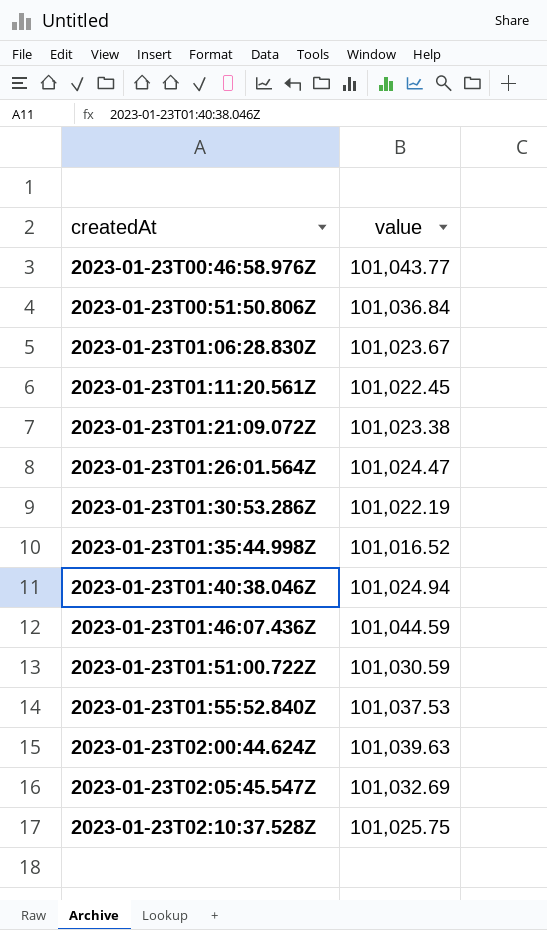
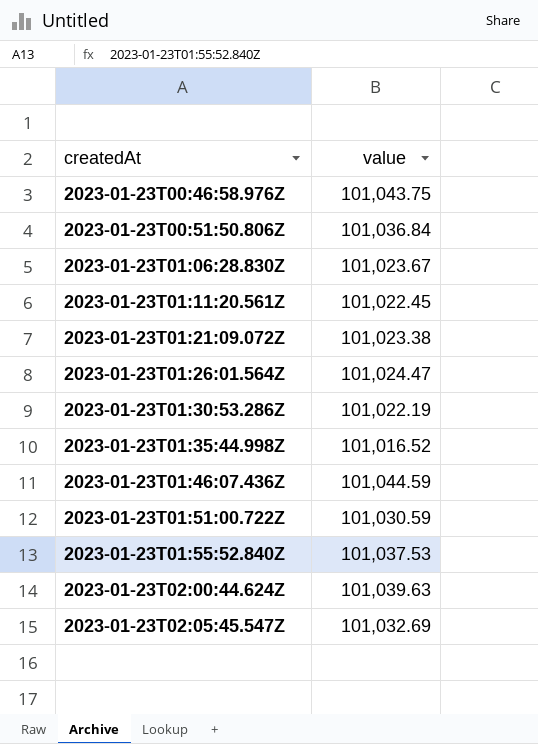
row 2023-01-23T01:40:38.046Z: 101,024.94 -> none
row 2023-01-23T02:10:37.528Z: 101,025.75 -> none
2023-01-23T00:46:58.976Z | value: 101,043.77 -> 101,043.75

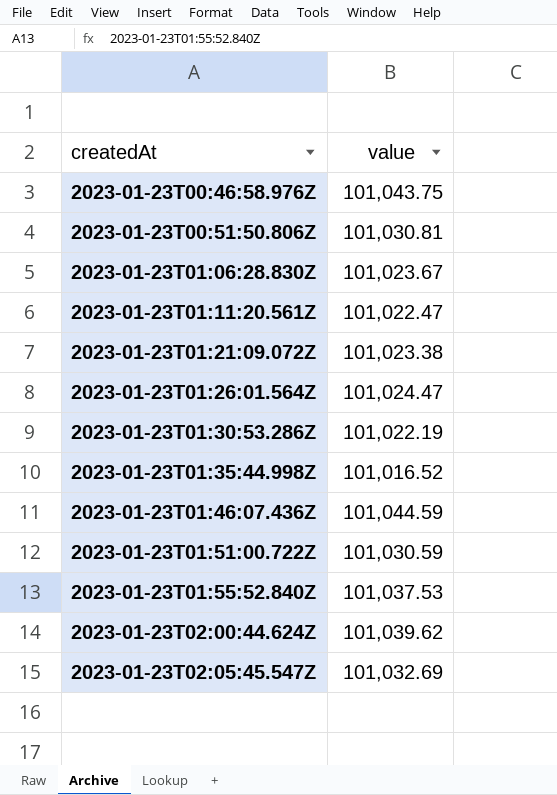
2023-01-23T00:51:50.806Z | value: 101,036.84 -> 101,030.81
2023-01-23T01:11:20.561Z | value: 101,022.45 -> 101,022.47
2023-01-23T02:00:44.624Z | value: 101,039.63 -> 101,039.62

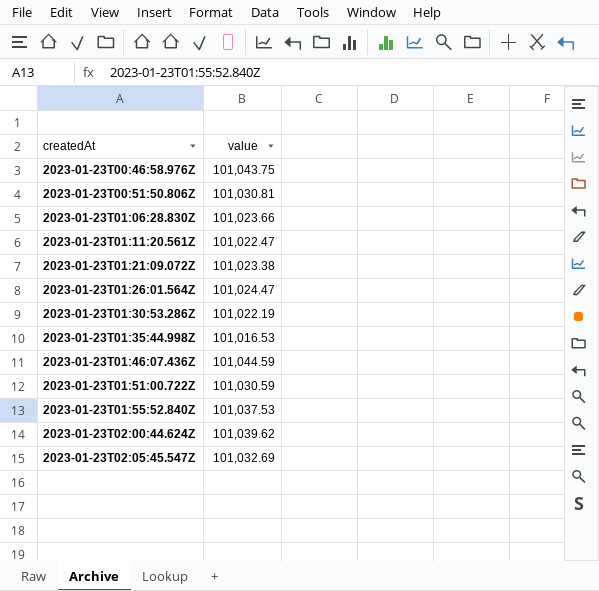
2023-01-23T01:06:28.830Z | value: 101,023.67 -> 101,023.66
2023-01-23T01:35:44.998Z | value: 101,016.52 -> 101,016.53

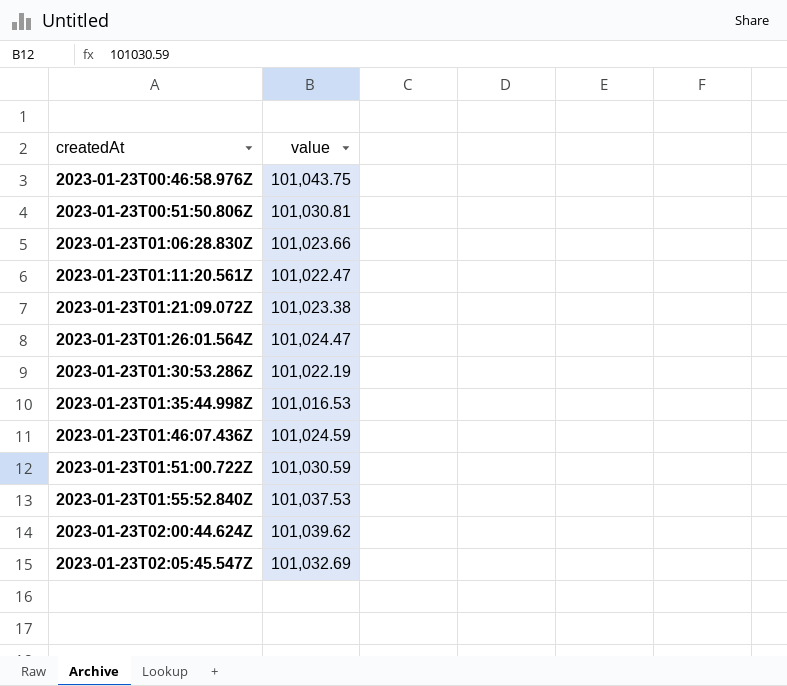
2023-01-23T01:46:07.436Z | value: 101,044.59 -> 101,024.59

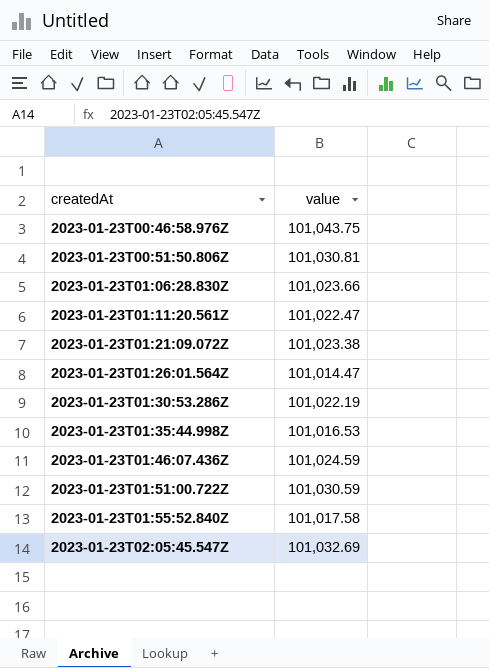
row 2023-01-23T02:00:44.624Z: 101,039.62 -> none
2023-01-23T01:26:01.564Z | value: 101,024.47 -> 101,014.47
2023-01-23T01:55:52.840Z | value: 101,037.53 -> 101,017.58

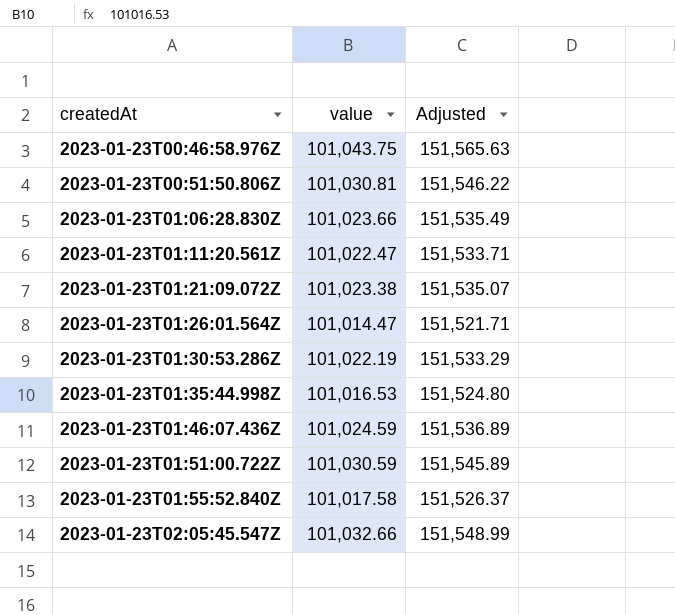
column Adjusted | formula: none -> [value] * 1.5
2023-01-23T02:05:45.547Z | value: 101,032.69 -> 101,032.66

